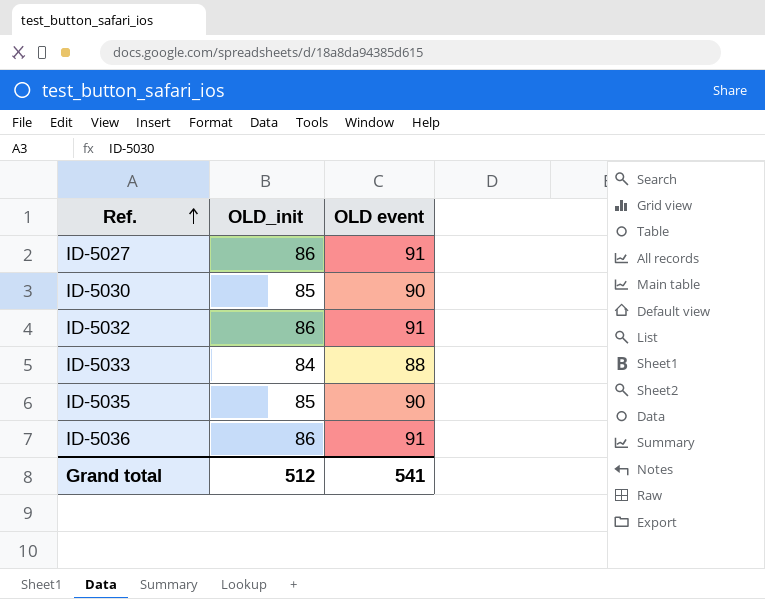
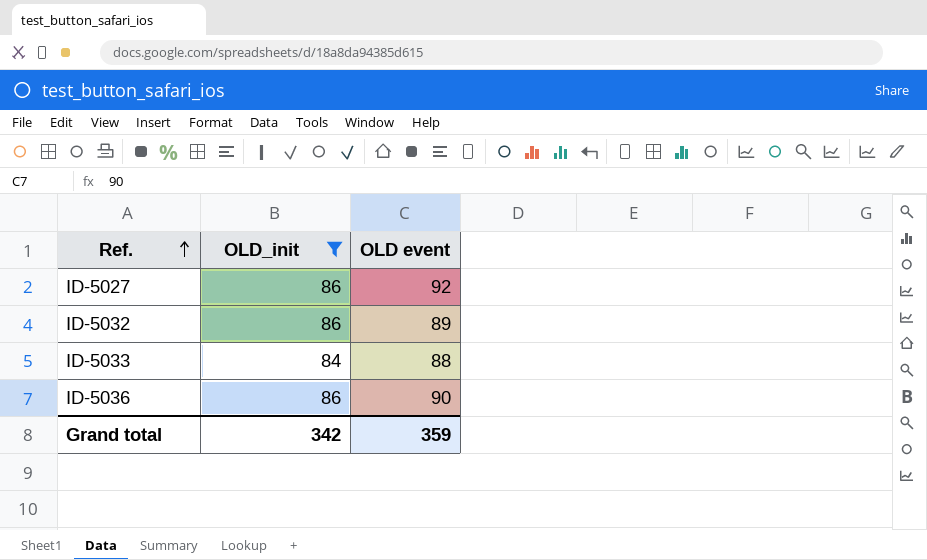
filter: none -> OLD_init != 85
ID-5027 | OLD event: 91 -> 92
ID-5032 | OLD event: 91 -> 89
ID-5036 | OLD event: 91 -> 90
Grand total | OLD_init: 512 -> 342
Grand total | OLD event: 541 -> 359

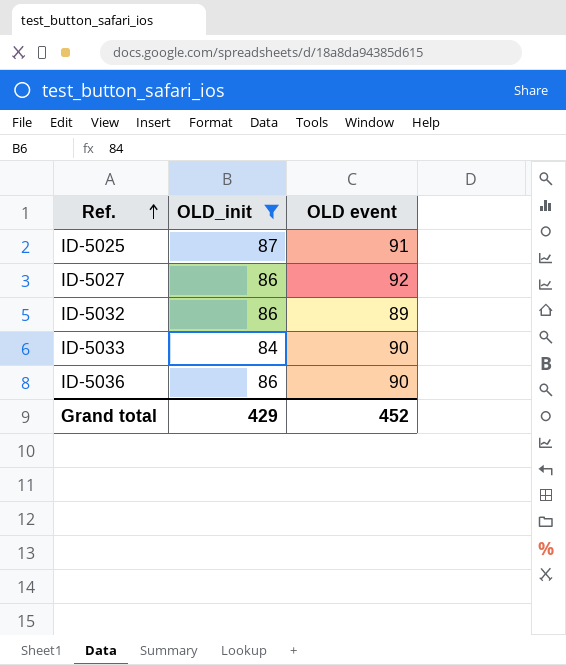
row ID-5025: none -> 87 | 91
ID-5033 | OLD event: 88 -> 90
Grand total | OLD_init: 342 -> 429
Grand total | OLD event: 359 -> 452

